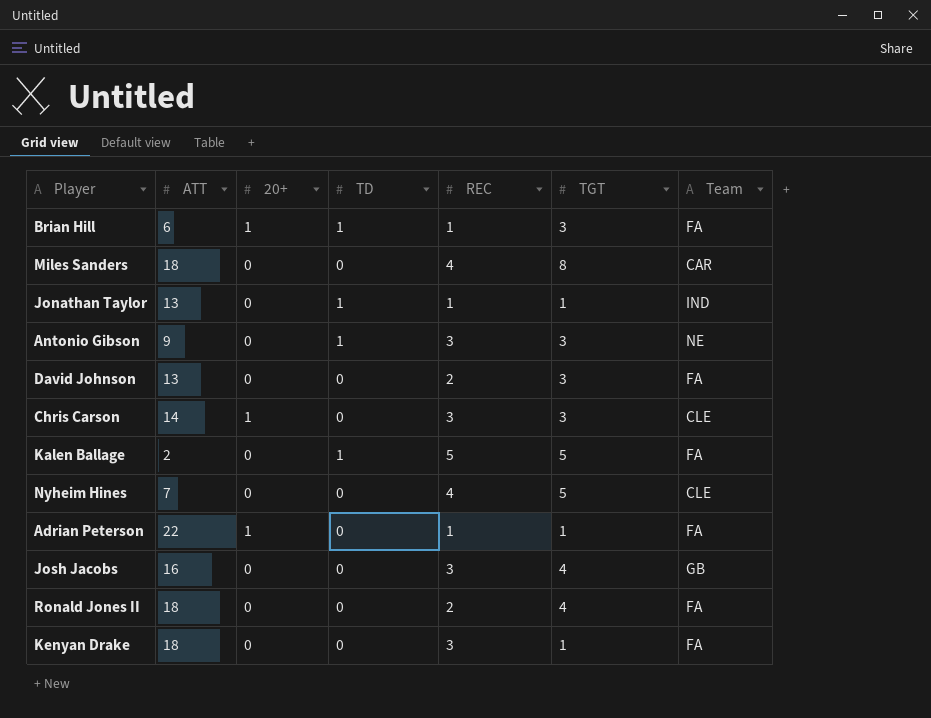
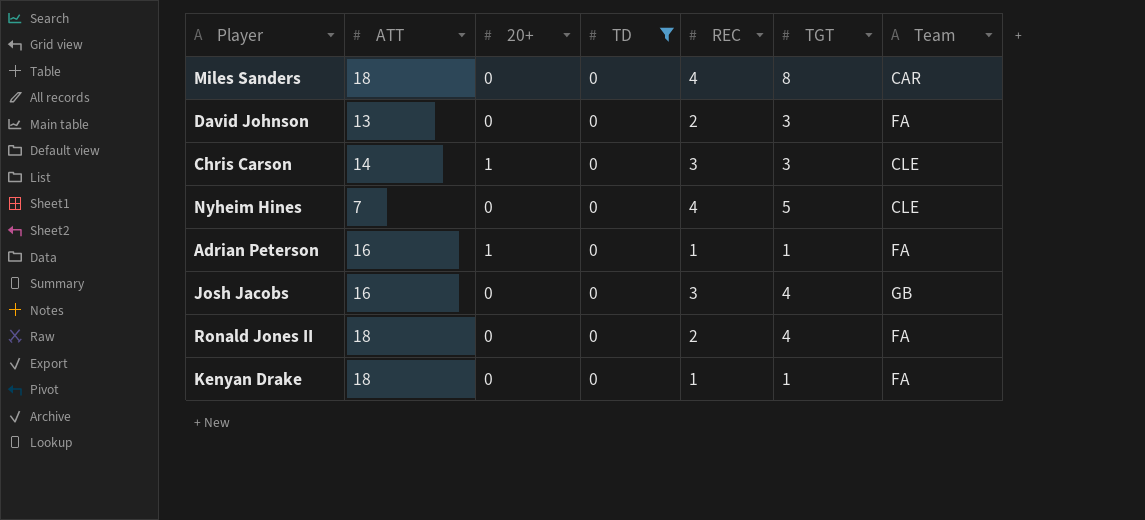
filter: none -> TD = 0
Adrian Peterson | ATT: 22 -> 16
Kenyan Drake | REC: 3 -> 1

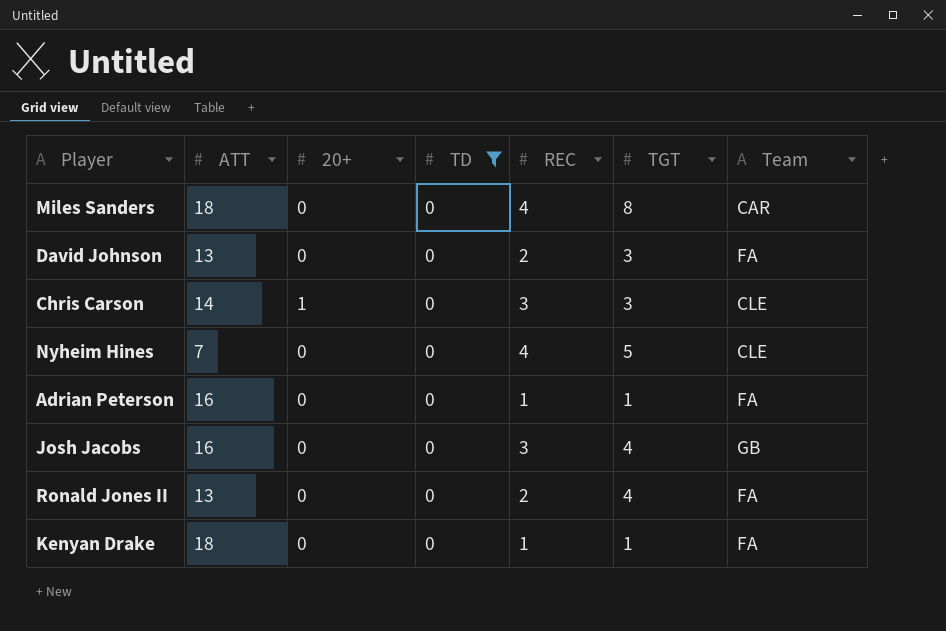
Adrian Peterson | 20+: 1 -> 0
Ronald Jones II | ATT: 18 -> 13

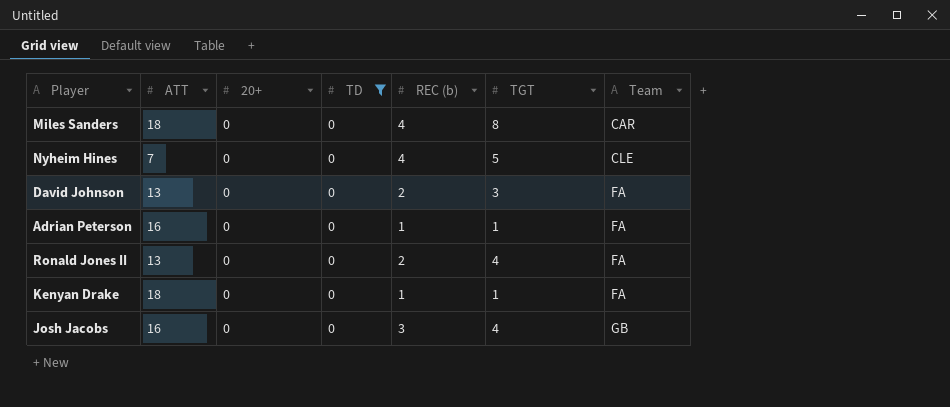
row order: none -> Team ascending
column name: REC -> REC (b)
row Chris Carson: 14 | 1 | 0 | 3 | 3 | CLE -> none

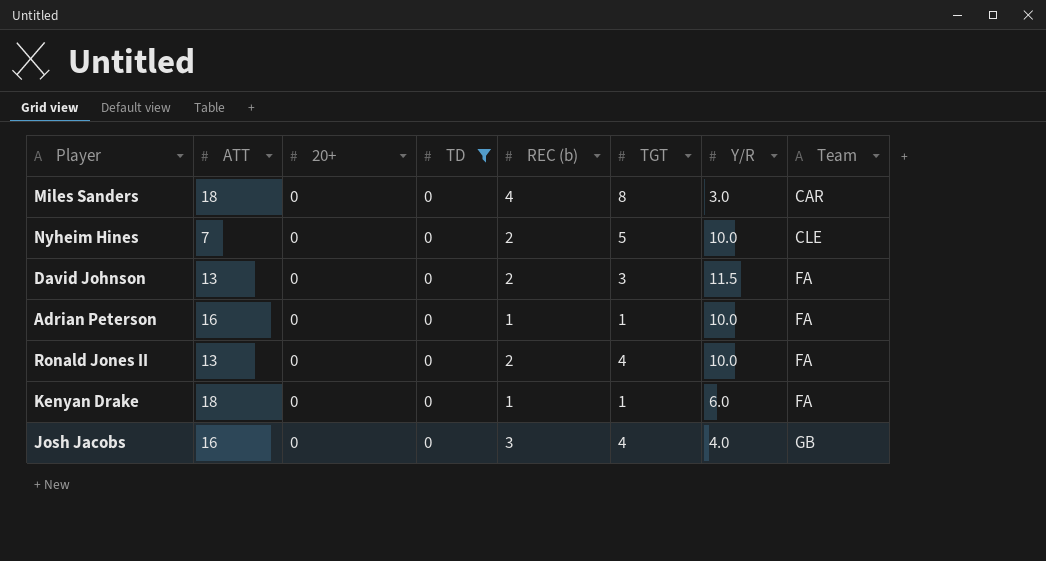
column Y/R | position: none -> 7
Nyheim Hines | REC (b): 4 -> 2

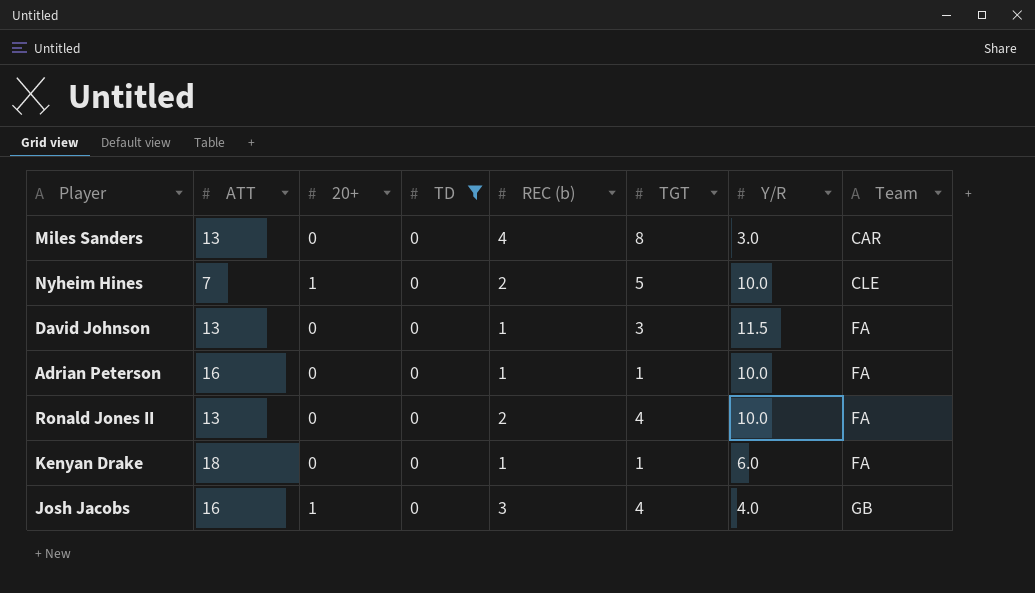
Miles Sanders | ATT: 18 -> 13
Nyheim Hines | 20+: 0 -> 1
David Johnson | REC (b): 2 -> 1
Josh Jacobs | 20+: 0 -> 1

